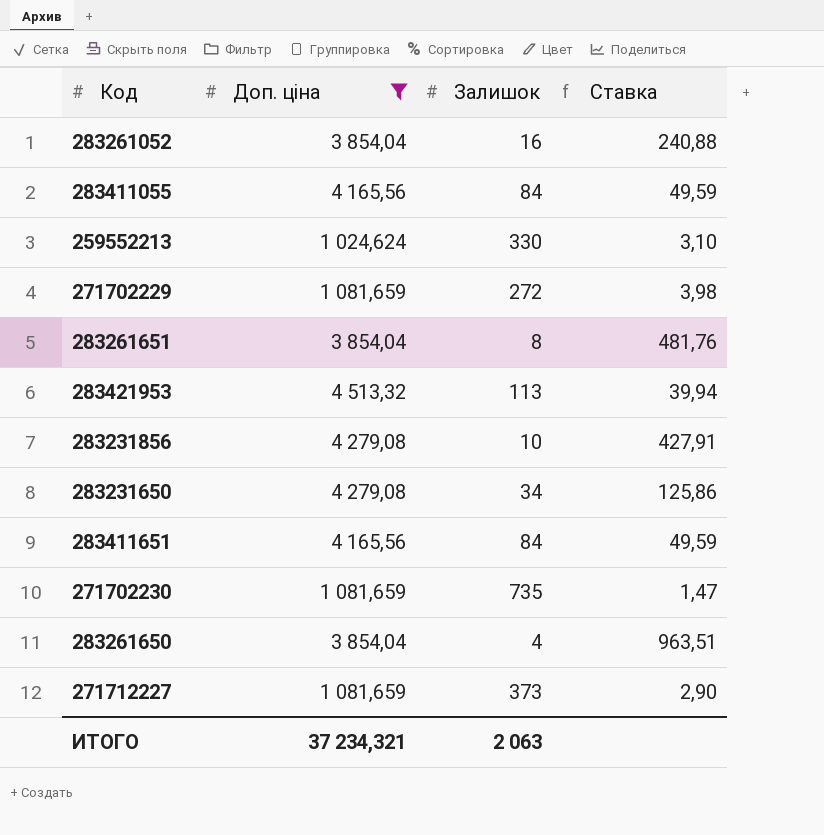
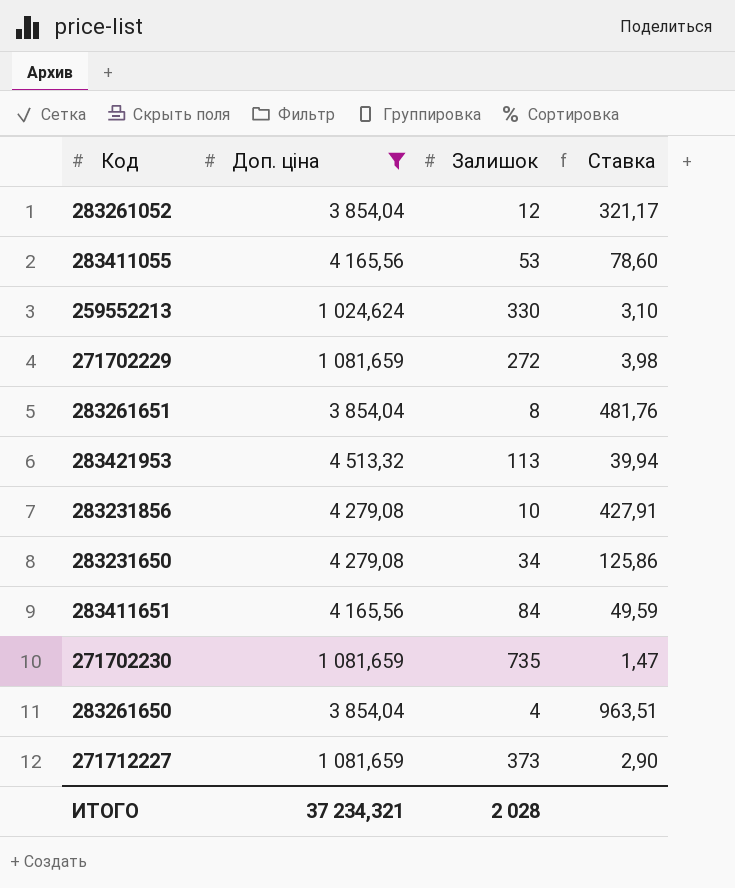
283261052 | Залишок: 16 -> 12
283261052 | Ставка: 240,88 -> 321,17
283411055 | Залишок: 84 -> 53
283411055 | Ставка: 49,59 -> 78,60
ИТОГО | Залишок: 2 063 -> 2 028

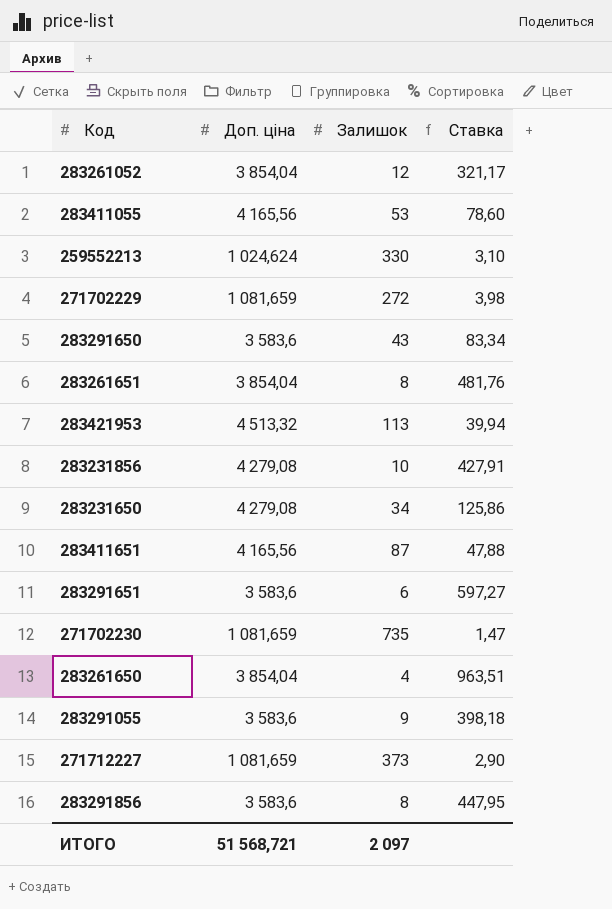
filter: Доп. ціна != 3 583,6 -> none
283411651 | Залишок: 84 -> 87
283411651 | Ставка: 49,59 -> 47,88
ИТОГО | Доп. ціна: 37 234,321 -> 51 568,721
ИТОГО | Залишок: 2 028 -> 2 097

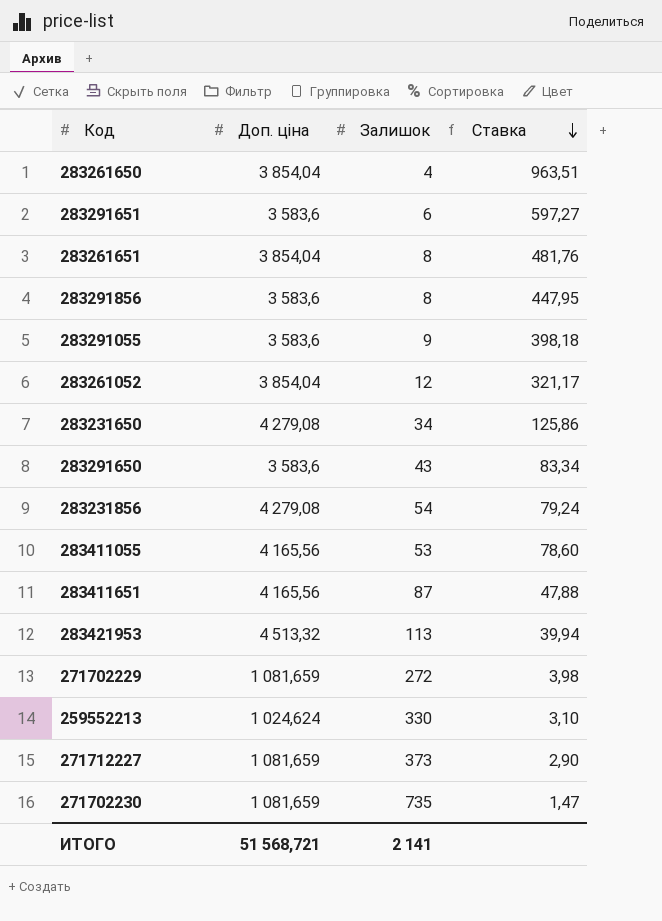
row order: none -> Ставка descending
283231856 | Залишок: 10 -> 54
283231856 | Ставка: 427,91 -> 79,24
ИТОГО | Залишок: 2 097 -> 2 141

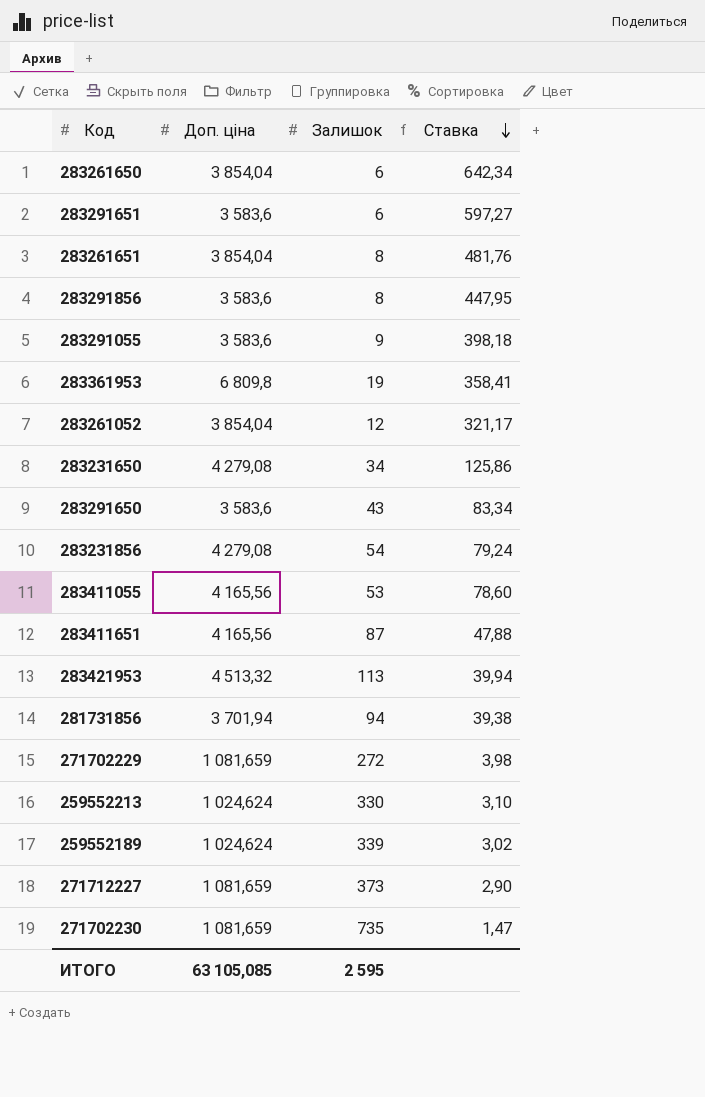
283261650 | Залишок: 4 -> 6
283261650 | Ставка: 963,51 -> 642,34
row 283361953: none -> 6 809,8 | 19 | 358,41
row 281731856: none -> 3 701,94 | 94 | 39,38
row 259552189: none -> 1 024,624 | 339 | 3,02
ИТОГО | Доп. ціна: 51 568,721 -> 63 105,085
ИТОГО | Залишок: 2 141 -> 2 595

